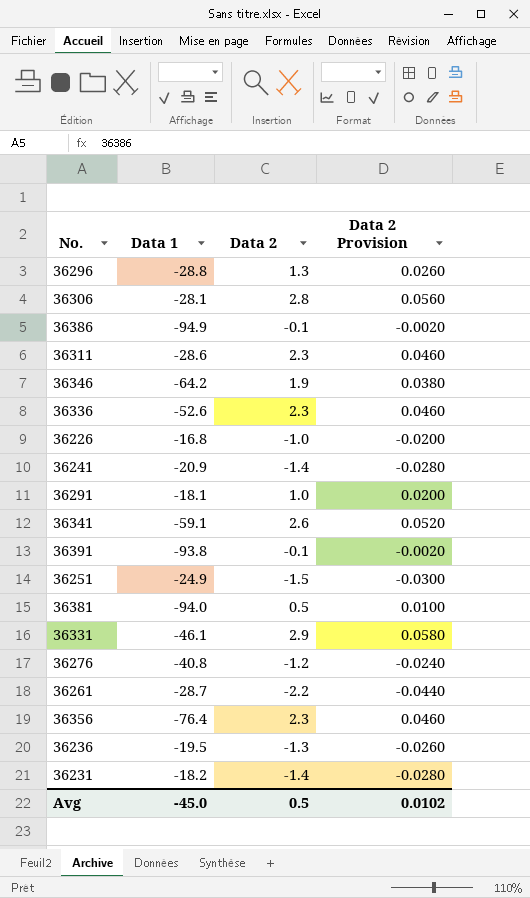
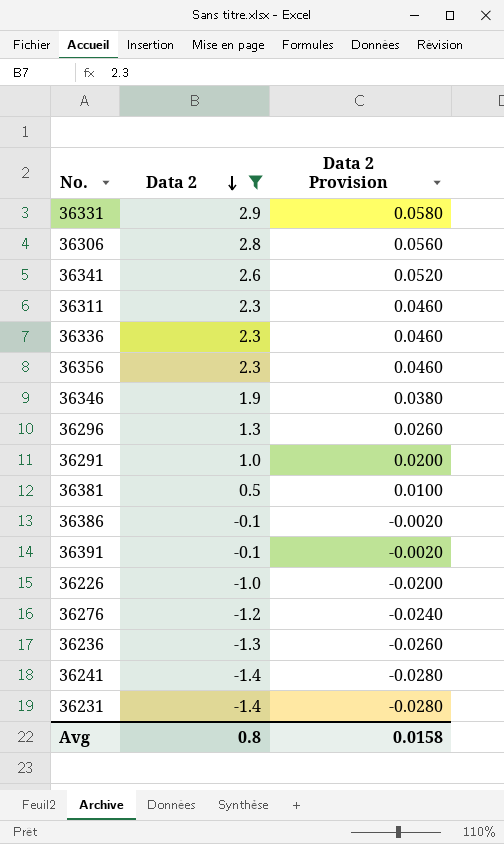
filter: none -> Data 2 >= -1.4
row order: none -> Data 2 descending
column Data 1 | position: 2 -> none
Avg | Data 2: 0.5 -> 0.8
Avg | Data 2 Provision: 0.0102 -> 0.0158

